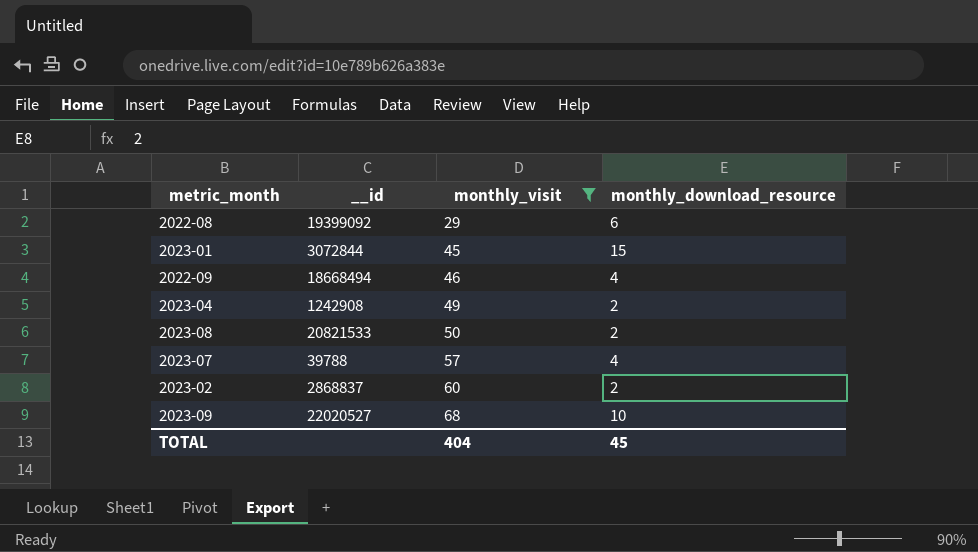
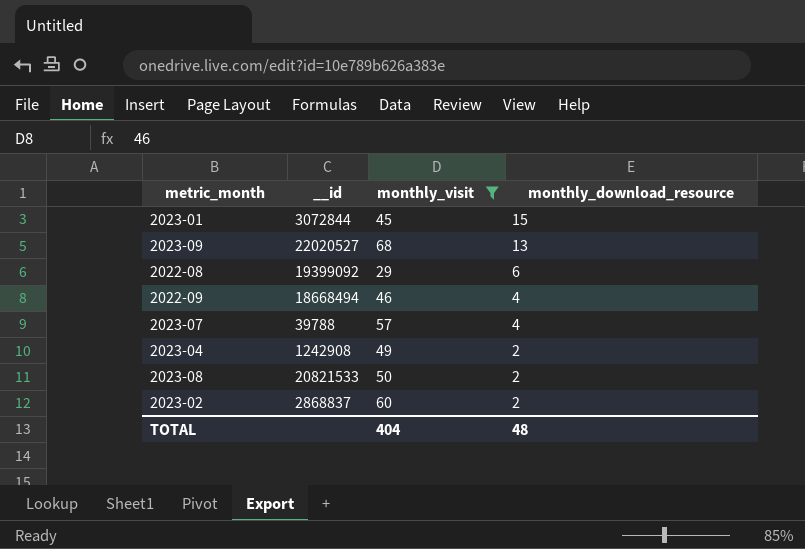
row order: monthly_visit ascending -> monthly_download_resource descending
2023-09 | monthly_download_resource: 10 -> 13
TOTAL | monthly_download_resource: 45 -> 48

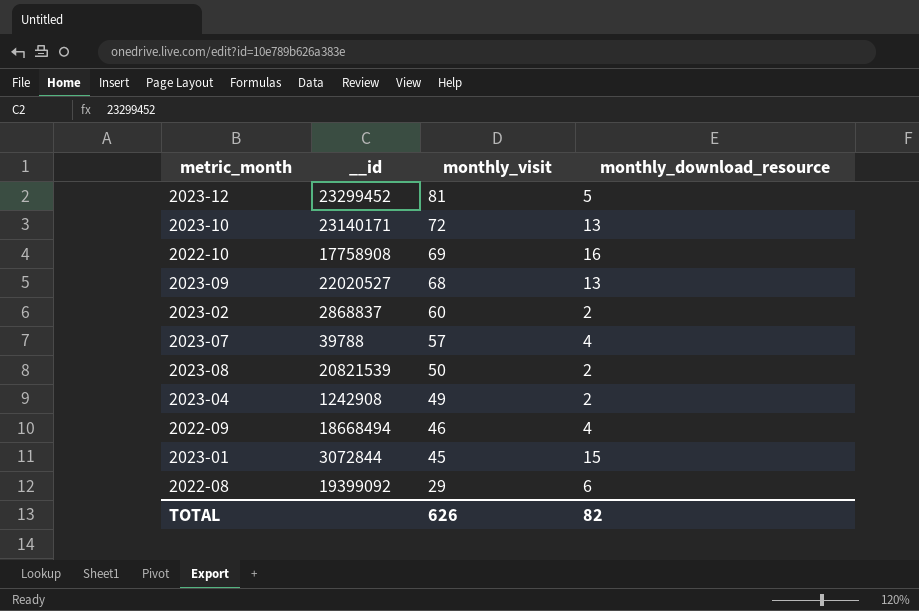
filter: monthly_visit <= 68 -> none
row order: monthly_download_resource descending -> monthly_visit descending
2023-08 | __id: 20821533 -> 20821539
TOTAL | monthly_visit: 404 -> 626
TOTAL | monthly_download_resource: 48 -> 82

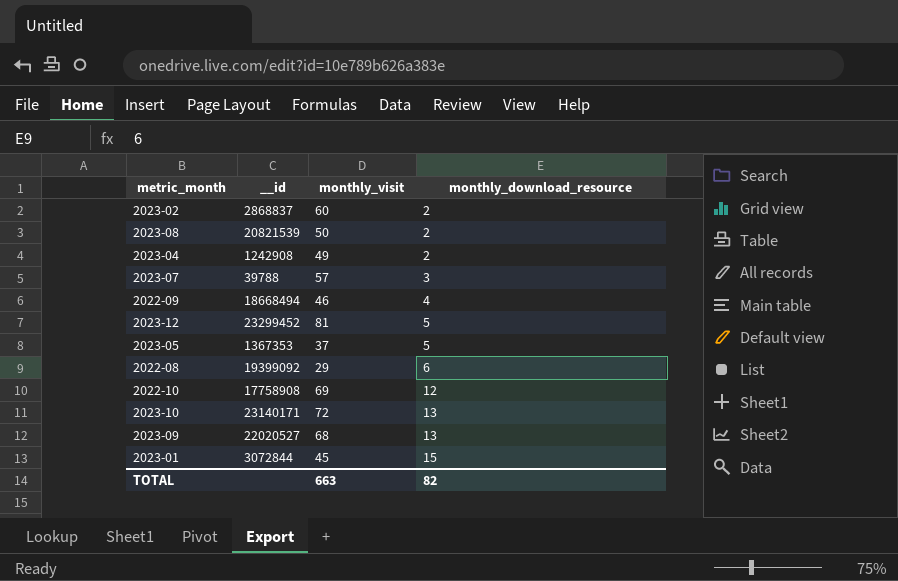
row order: monthly_visit descending -> monthly_download_resource ascending
2023-07 | monthly_download_resource: 4 -> 3
row 2023-05: none -> 1367353 | 37 | 5
2022-10 | monthly_download_resource: 16 -> 12
TOTAL | monthly_visit: 626 -> 663

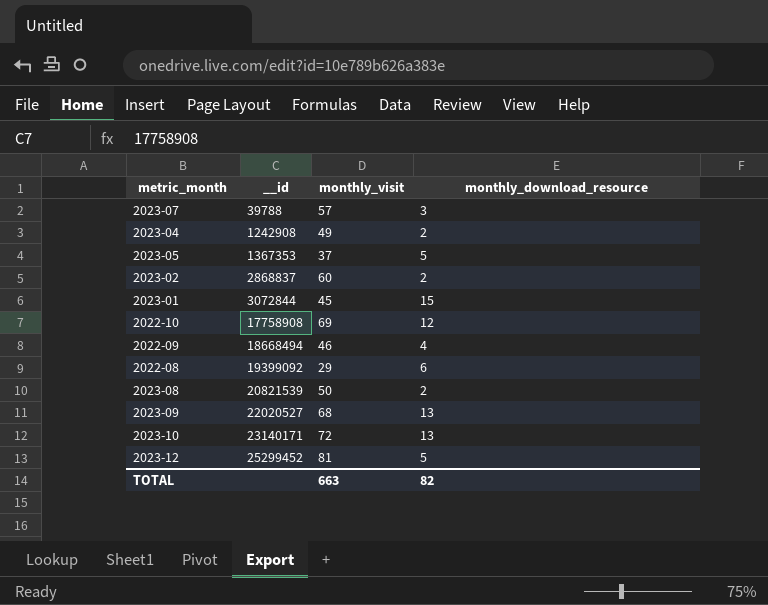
row order: monthly_download_resource ascending -> __id ascending
2023-12 | __id: 23299452 -> 25299452

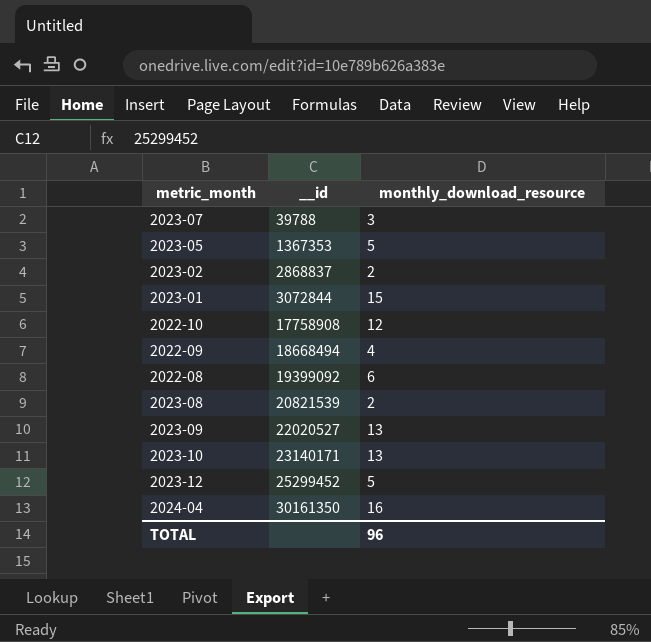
column monthly_visit | position: 3 -> none
row 2023-04: 1242908 | 49 | 2 -> none
row 2024-04: none -> 30161350 | 16
TOTAL | monthly_download_resource: 82 -> 96

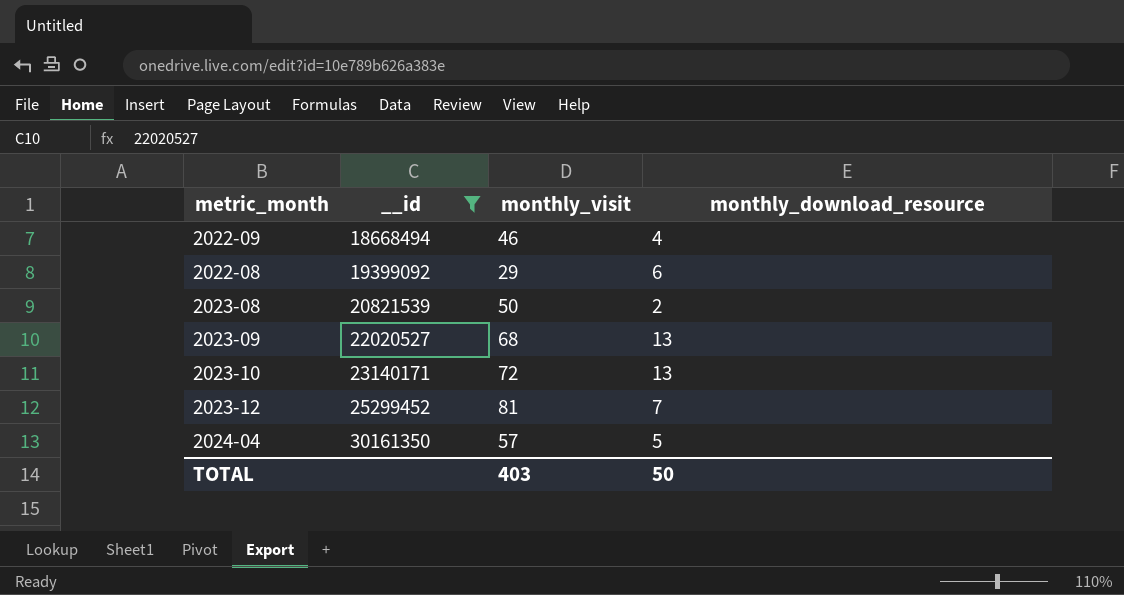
filter: none -> __id >= 18668494
column monthly_visit | position: none -> 3
2023-12 | monthly_download_resource: 5 -> 7
2024-04 | monthly_download_resource: 16 -> 5
TOTAL | monthly_download_resource: 96 -> 50

